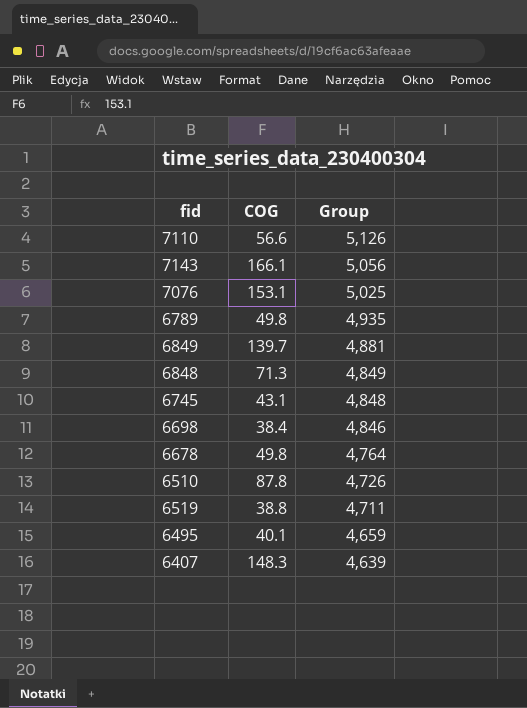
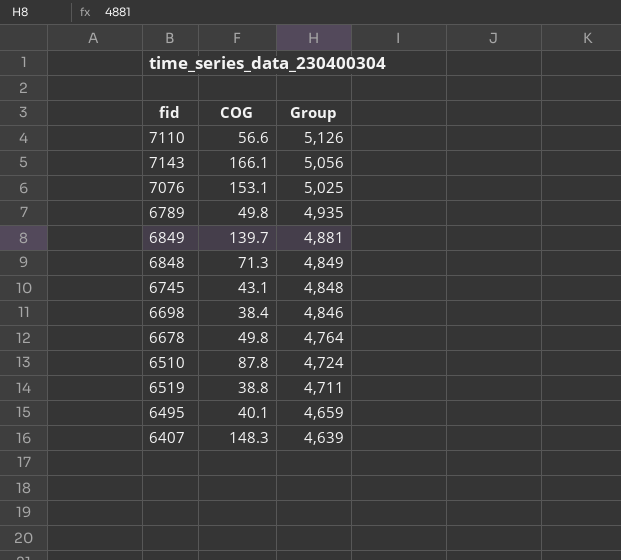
6510 | Group: 4,726 -> 4,724

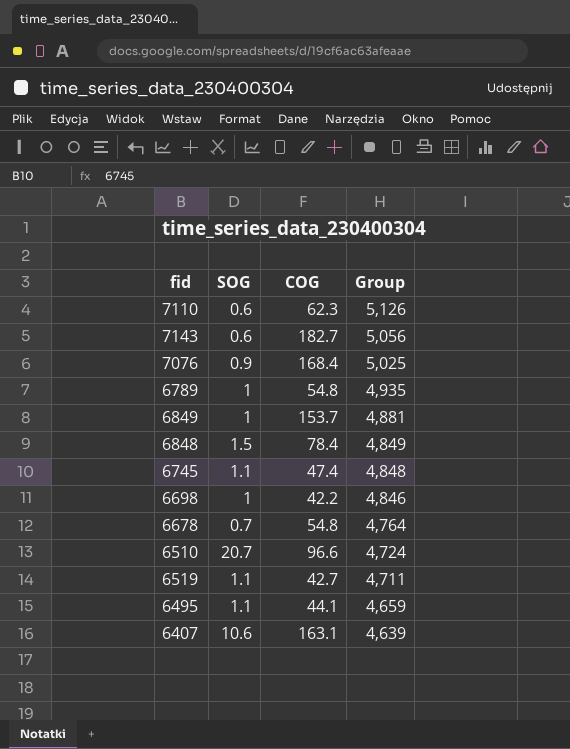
column SOG | position: none -> 2
7110 | COG: 56.6 -> 62.3
7143 | COG: 166.1 -> 182.7
7076 | COG: 153.1 -> 168.4
6789 | COG: 49.8 -> 54.8
6849 | COG: 139.7 -> 153.7
6848 | COG: 71.3 -> 78.4
6745 | COG: 43.1 -> 47.4
6698 | COG: 38.4 -> 42.2
6678 | COG: 49.8 -> 54.8
6510 | COG: 87.8 -> 96.6
6519 | COG: 38.8 -> 42.7
6495 | COG: 40.1 -> 44.1
6407 | COG: 148.3 -> 163.1

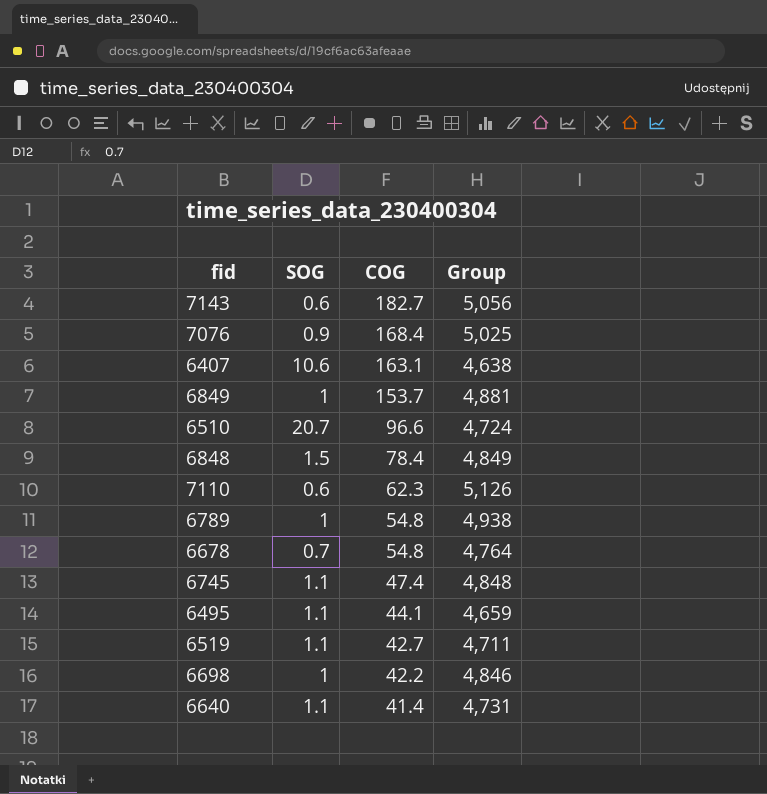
row order: Group descending -> COG descending
6407 | Group: 4,639 -> 4,638
6789 | Group: 4,935 -> 4,938
row 6640: none -> 1.1 | 41.4 | 4,731

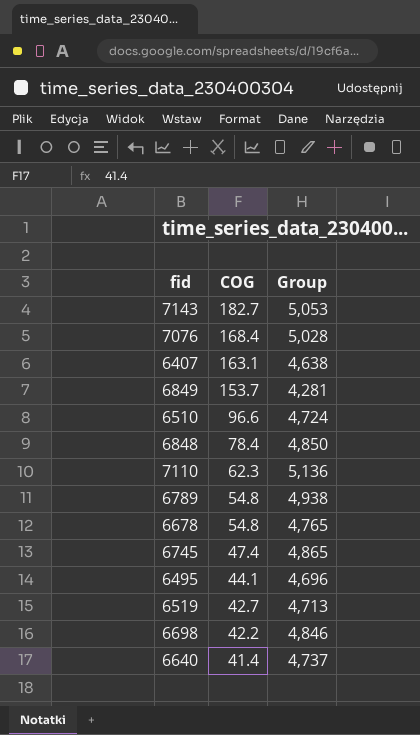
column SOG | position: 2 -> none
7143 | Group: 5,056 -> 5,053
7076 | Group: 5,025 -> 5,028
6849 | Group: 4,881 -> 4,281
6848 | Group: 4,849 -> 4,850
7110 | Group: 5,126 -> 5,136
6678 | Group: 4,764 -> 4,765
6745 | Group: 4,848 -> 4,865
6495 | Group: 4,659 -> 4,696
6519 | Group: 4,711 -> 4,713
6640 | Group: 4,731 -> 4,737

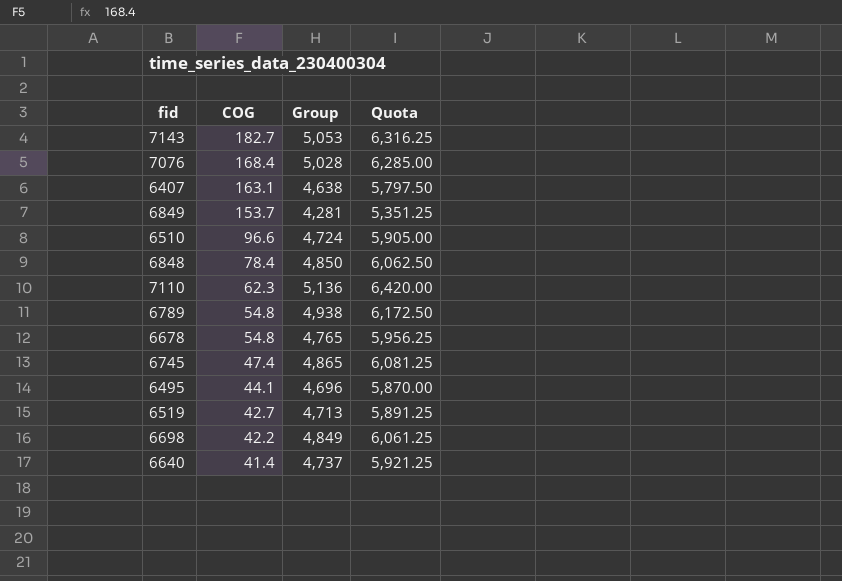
column Quota | formula: none -> [Group] * 1.25
6698 | Group: 4,846 -> 4,849

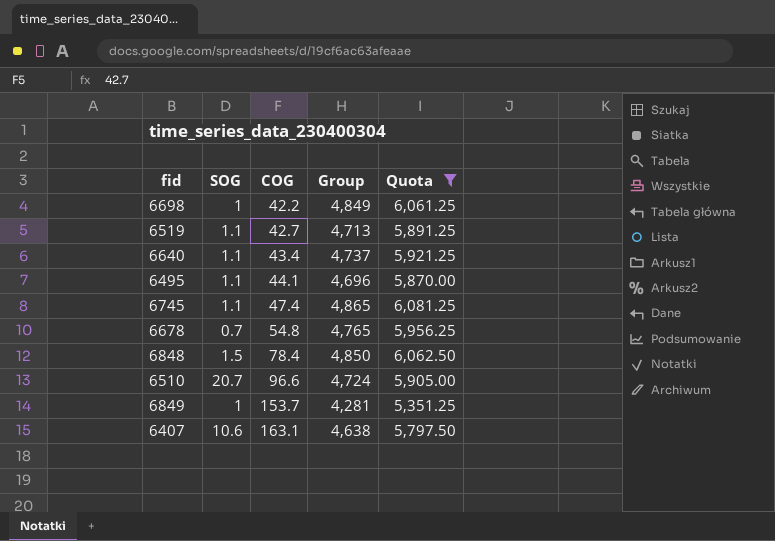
filter: none -> Quota <= 6,081.25
row order: COG descending -> COG ascending
column SOG | position: none -> 2
6640 | COG: 41.4 -> 43.4

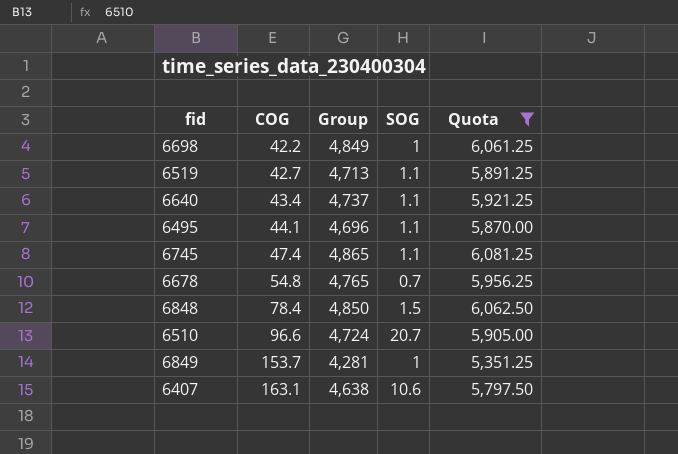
column SOG | position: 2 -> 4

